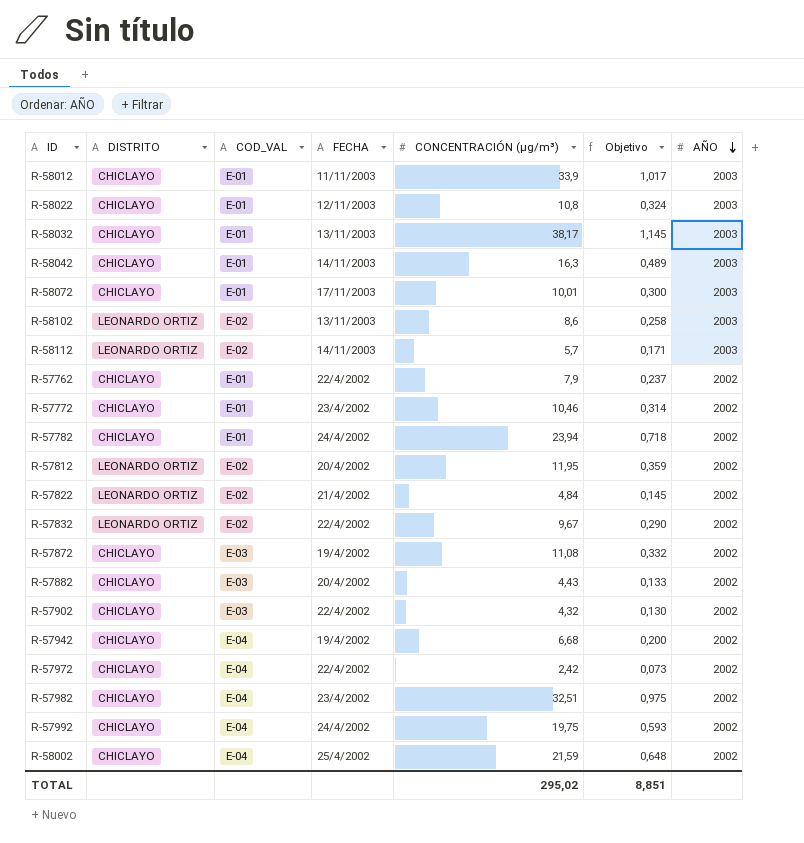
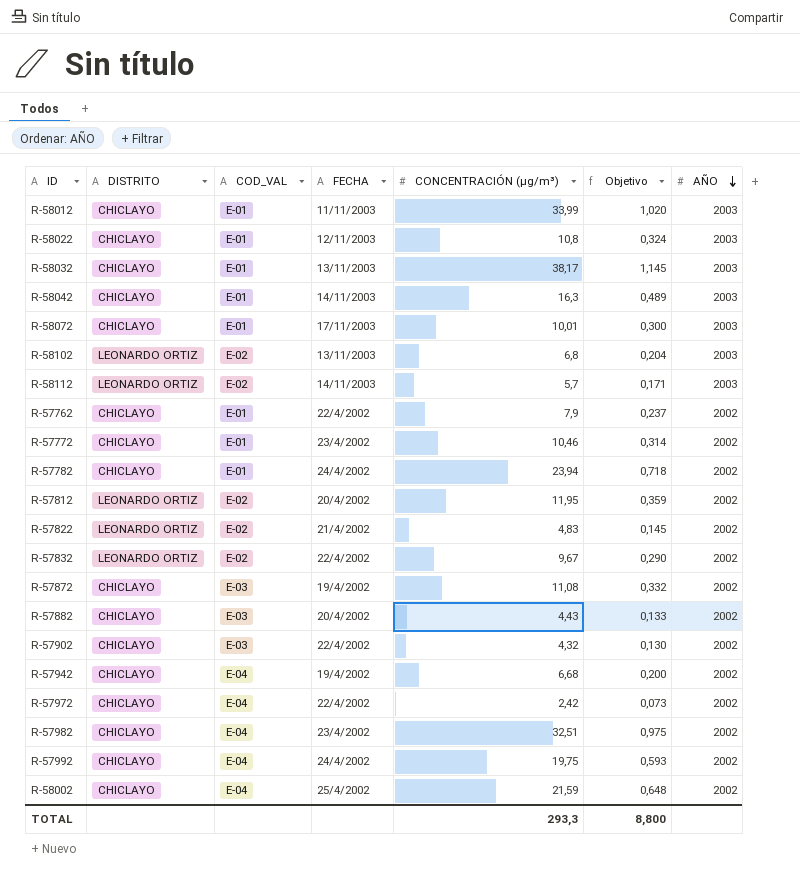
R-58012 | CONCENTRACIÓN (µg/m³): 33,9 -> 33,99
R-58012 | Objetivo: 1,017 -> 1,020
R-58102 | CONCENTRACIÓN (µg/m³): 8,6 -> 6,8
R-58102 | Objetivo: 0,258 -> 0,204
R-57822 | CONCENTRACIÓN (µg/m³): 4,84 -> 4,83
TOTAL | CONCENTRACIÓN (µg/m³): 295,02 -> 293,3
TOTAL | Objetivo: 8,851 -> 8,800

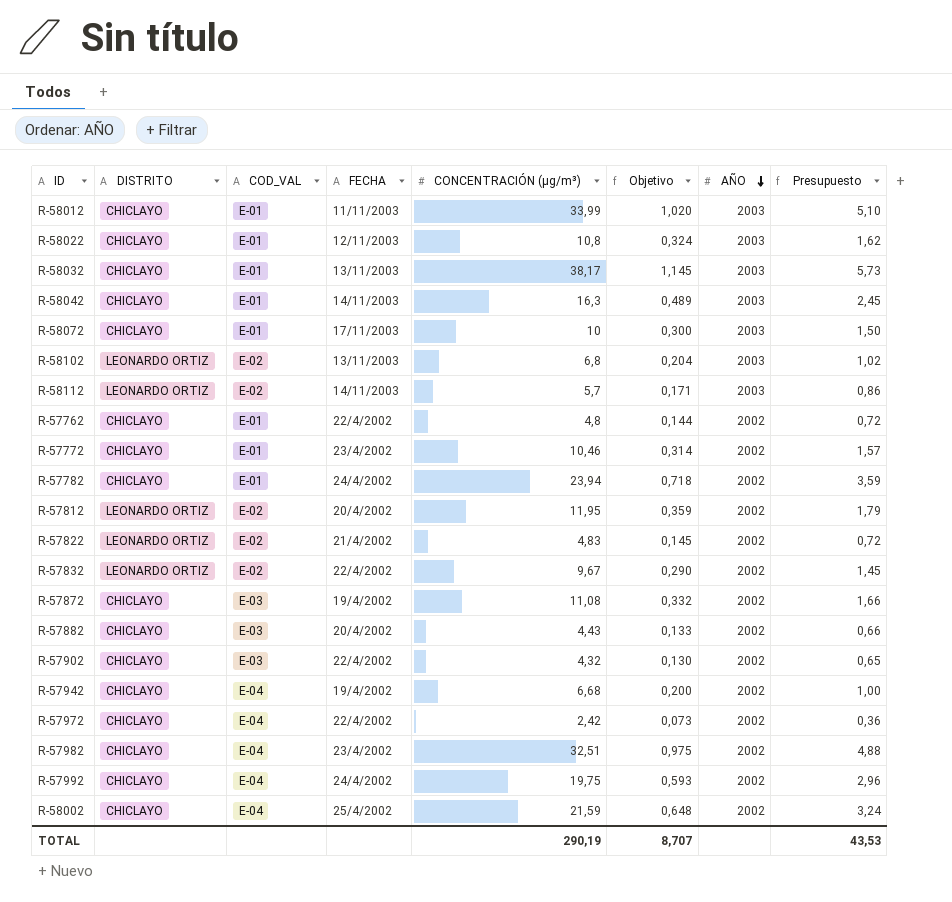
column Presupuesto | formula: none -> [CONCENTRACIÓN (µg/m³)] * 0,15
R-58072 | CONCENTRACIÓN (µg/m³): 10,01 -> 10
R-57762 | CONCENTRACIÓN (µg/m³): 7,9 -> 4,8
R-57762 | Objetivo: 0,237 -> 0,144
TOTAL | CONCENTRACIÓN (µg/m³): 293,3 -> 290,19
TOTAL | Objetivo: 8,800 -> 8,707

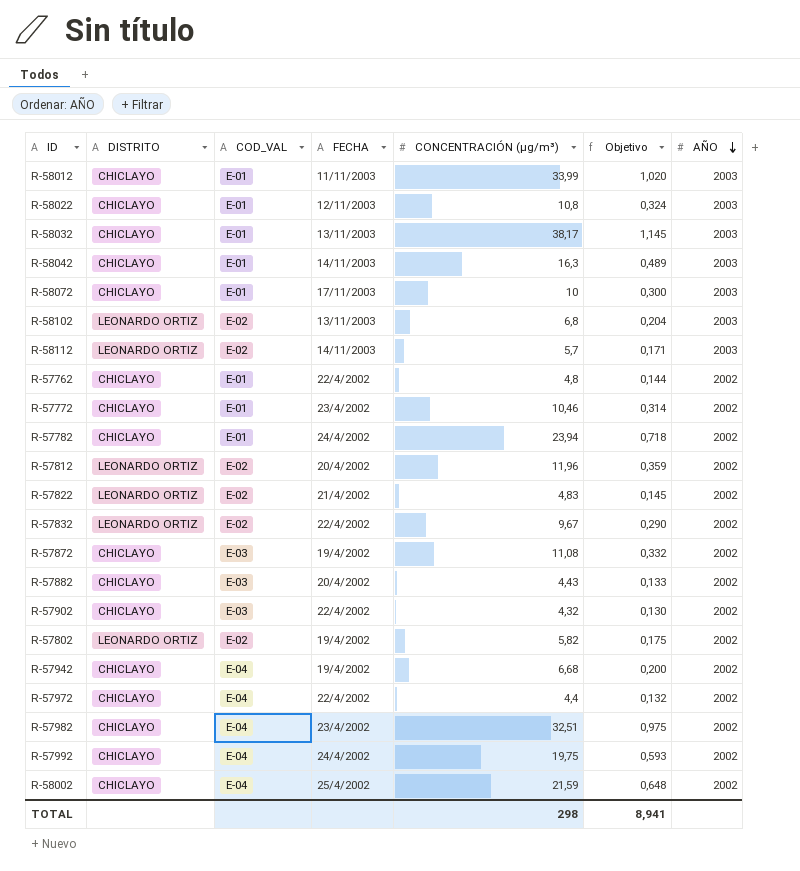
column Presupuesto | formula: [CONCENTRACIÓN (µg/m³)] * 0,15 -> none
R-57812 | CONCENTRACIÓN (µg/m³): 11,95 -> 11,96
row R-57802: none -> LEONARDO ORTIZ | E-02 | 19/4/2002 | 5,82 | 0,175 | 2002
R-57972 | CONCENTRACIÓN (µg/m³): 2,42 -> 4,4
R-57972 | Objetivo: 0,073 -> 0,132
TOTAL | CONCENTRACIÓN (µg/m³): 290,19 -> 298
TOTAL | Objetivo: 8,707 -> 8,941

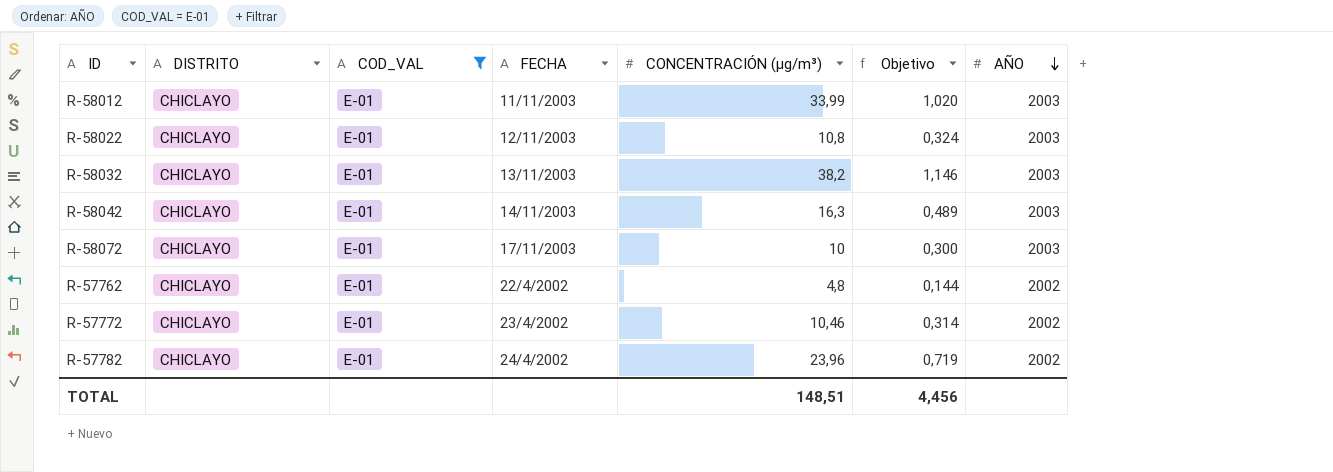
filter: none -> COD_VAL = E-01
R-58032 | CONCENTRACIÓN (µg/m³): 38,17 -> 38,2
R-58032 | Objetivo: 1,145 -> 1,146
R-57782 | CONCENTRACIÓN (µg/m³): 23,94 -> 23,96
R-57782 | Objetivo: 0,718 -> 0,719
TOTAL | CONCENTRACIÓN (µg/m³): 298 -> 148,51
TOTAL | Objetivo: 8,941 -> 4,456

